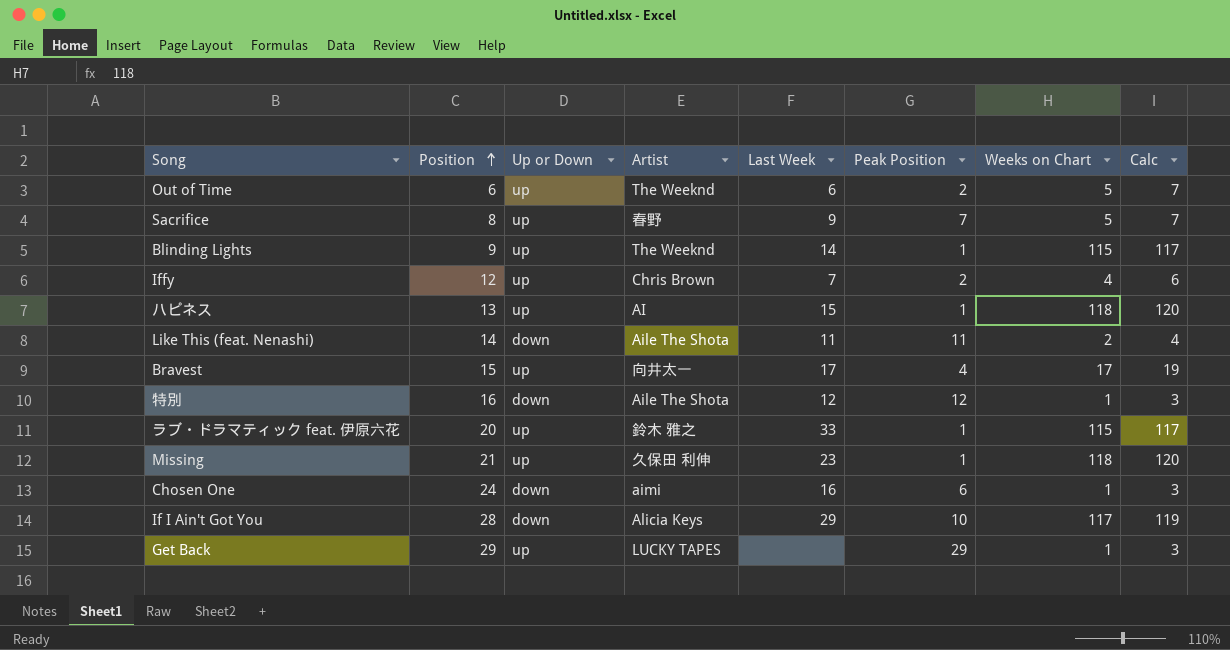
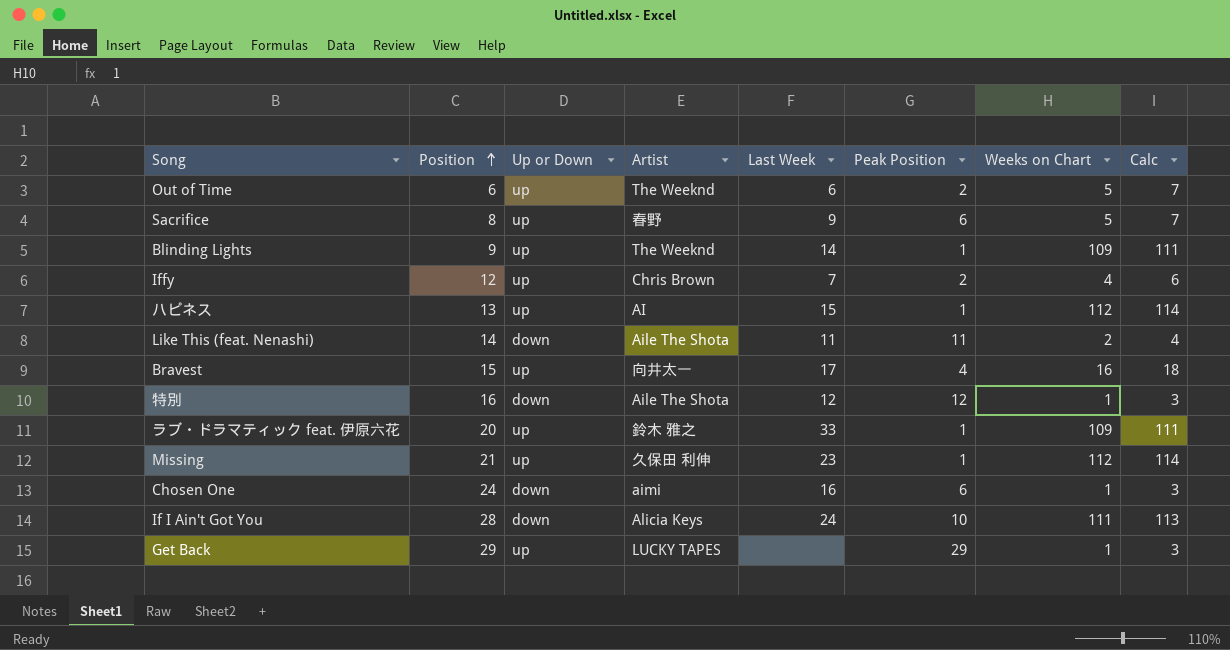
Sacrifice | Peak Position: 7 -> 6
Blinding Lights | Weeks on Chart: 115 -> 109
Blinding Lights | Calc: 117 -> 111
ハピネス | Weeks on Chart: 118 -> 112
ハピネス | Calc: 120 -> 114
Bravest | Weeks on Chart: 17 -> 16
Bravest | Calc: 19 -> 18
ラブ・ドラマティック feat. 伊原六花 | Weeks on Chart: 115 -> 109
ラブ・ドラマティック feat. 伊原六花 | Calc: 117 -> 111
Missing | Weeks on Chart: 118 -> 112
Missing | Calc: 120 -> 114
If I Ain't Got You | Last Week: 29 -> 24
If I Ain't Got You | Weeks on Chart: 117 -> 111
If I Ain't Got You | Calc: 119 -> 113

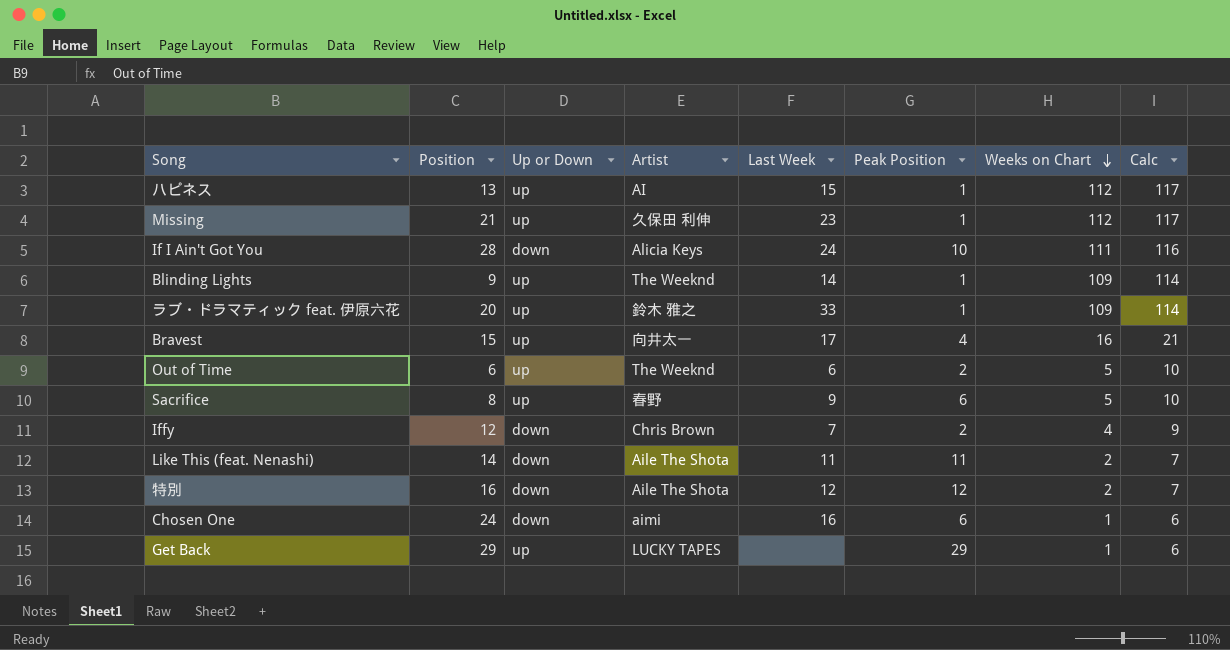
row order: Position ascending -> Weeks on Chart descending
column Calc | formula: [Weeks on Chart] + 2 -> [Weeks on Chart] + 5
Iffy | Up or Down: up -> down
特別 | Weeks on Chart: 1 -> 2

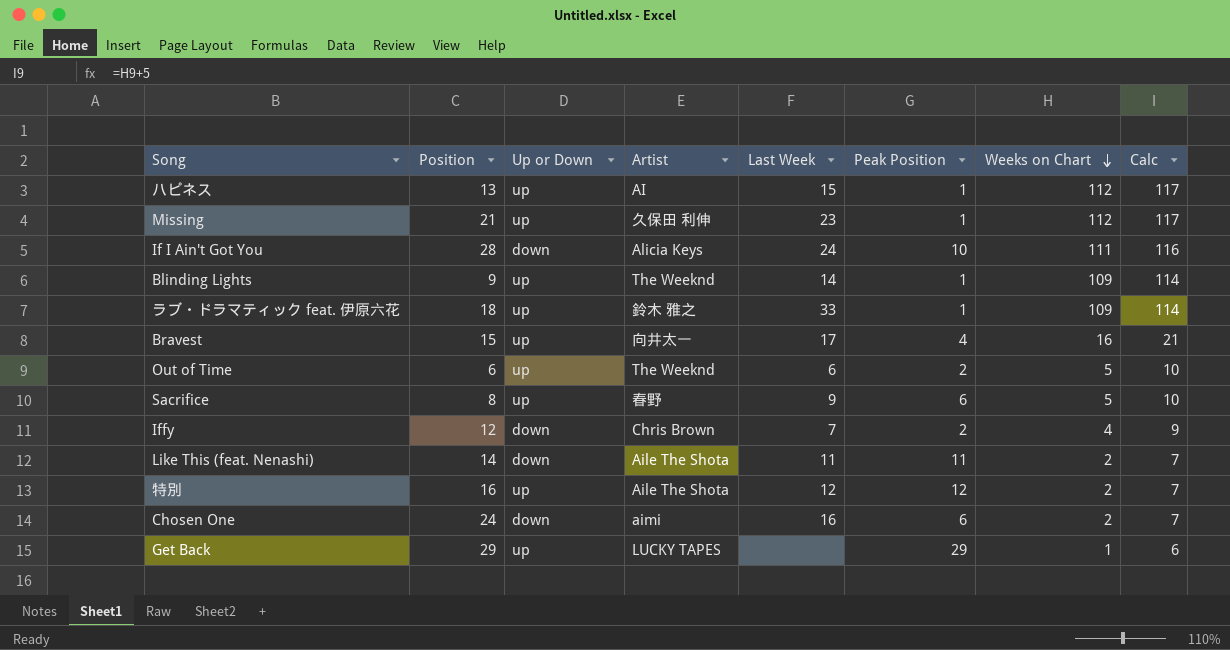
ラブ・ドラマティック feat. 伊原六花 | Position: 20 -> 18
特別 | Up or Down: down -> up
Chosen One | Weeks on Chart: 1 -> 2
Chosen One | Calc: 6 -> 7

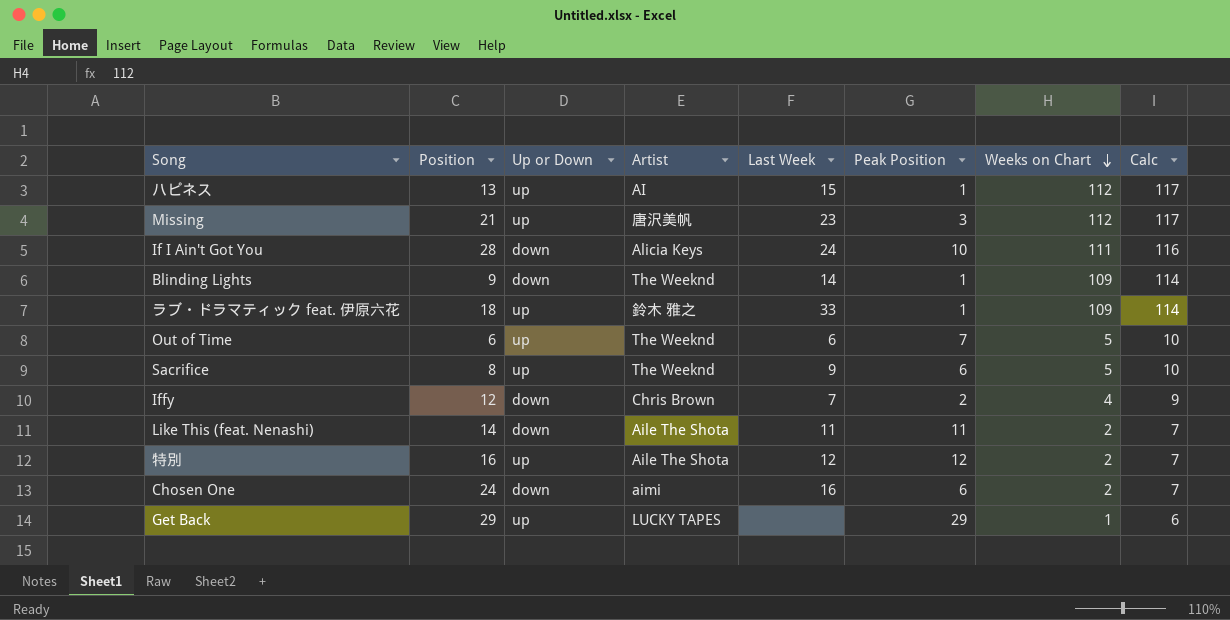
row Bravest: 15 | up | 向井太一 | 17 | 4 | 16 | 21 -> none
Missing | Artist: 久保田 利伸 -> 唐沢美帆
Missing | Peak Position: 1 -> 3
Blinding Lights | Up or Down: up -> down
Out of Time | Peak Position: 2 -> 7
Sacrifice | Artist: 春野 -> The Weeknd

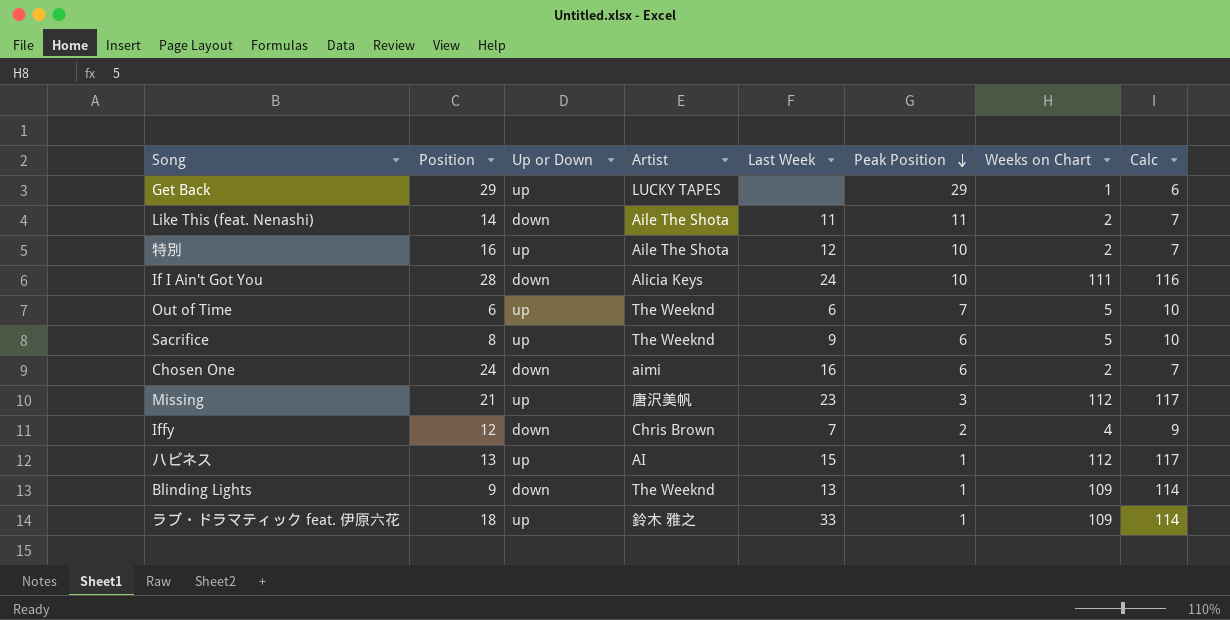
row order: Weeks on Chart descending -> Peak Position descending
特別 | Peak Position: 12 -> 10
Blinding Lights | Last Week: 14 -> 13

